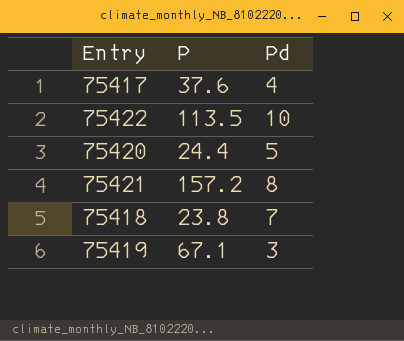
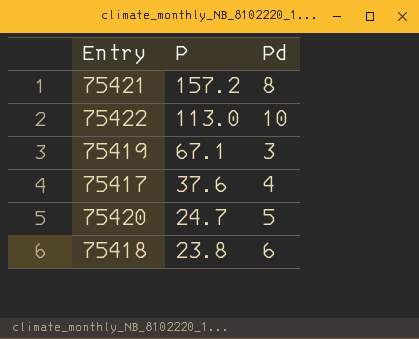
row order: none -> P descending
75422 | P: 113.5 -> 113.0
75420 | P: 24.4 -> 24.7
75418 | Pd: 7 -> 6

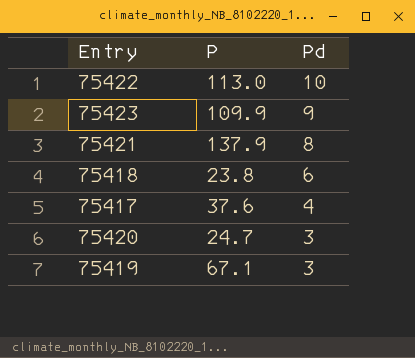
row order: P descending -> Pd descending
row 75423: none -> 109.9 | 9
75421 | P: 157.2 -> 137.9
75420 | Pd: 5 -> 3

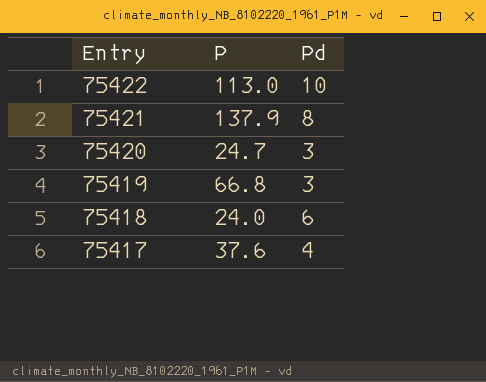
row order: Pd descending -> Entry descending
row 75423: 109.9 | 9 -> none
75419 | P: 67.1 -> 66.8
75418 | P: 23.8 -> 24.0

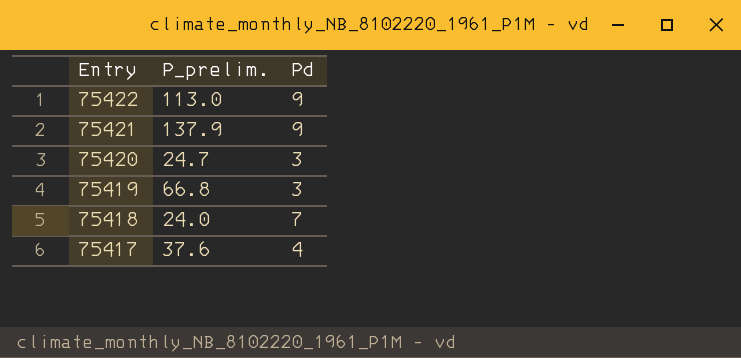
column name: P -> P_prelim.
75422 | Pd: 10 -> 9
75421 | Pd: 8 -> 9
75418 | Pd: 6 -> 7

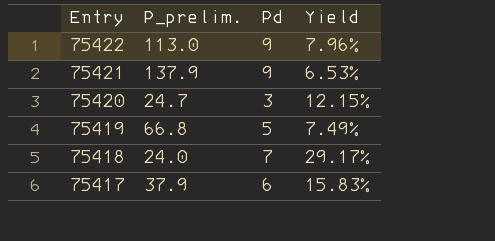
column Yield | formula: none -> [Pd] / [P_prelim.]
75419 | Pd: 3 -> 5
75417 | P_prelim.: 37.6 -> 37.9
75417 | Pd: 4 -> 6

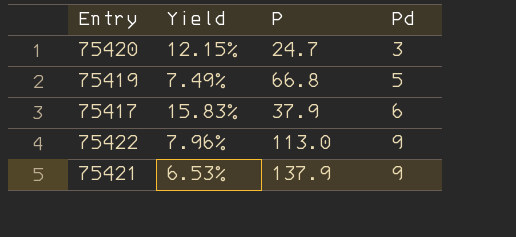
row order: Entry descending -> Pd ascending
column Yield | position: 4 -> 2
column name: P_prelim. -> P
row 75418: 24.0 | 7 | 29.17% -> none

